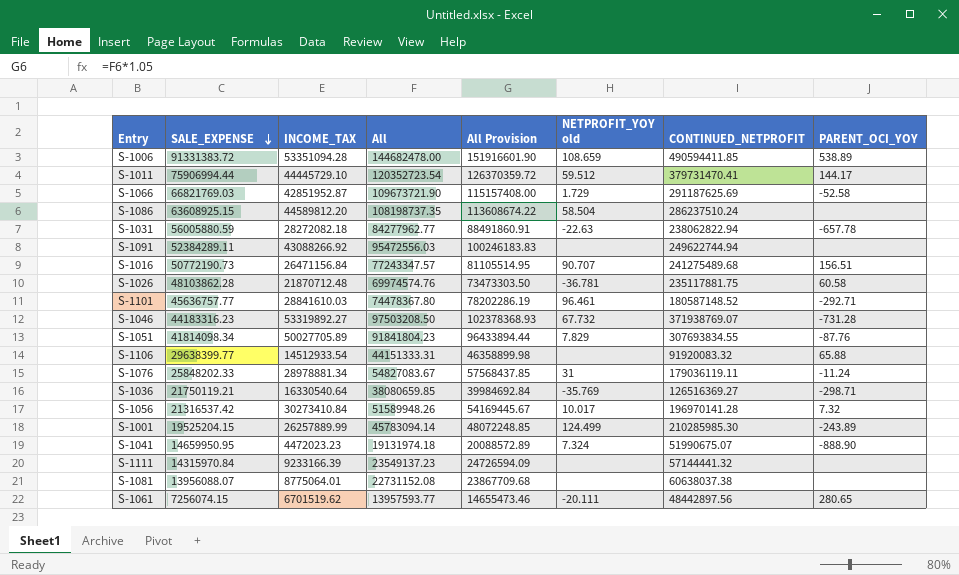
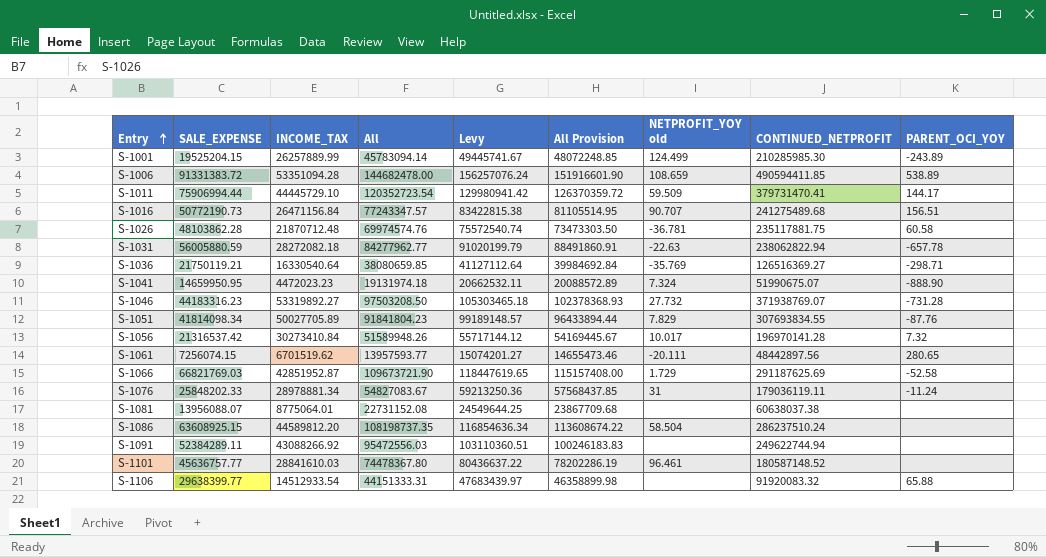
row order: SALE_EXPENSE descending -> Entry ascending
column Levy | formula: none -> [All] * 1.08
row S-1111: 14315970.84 | 9233166.39 | 23549137.23 | 24726594.09 | none | 57144441.32 | none -> none
S-1011 | NETPROFIT_YOY old: 59.512 -> 59.509
S-1046 | NETPROFIT_YOY old: 67.732 -> 27.732
S-1101 | PARENT_OCI_YOY: -292.71 -> none

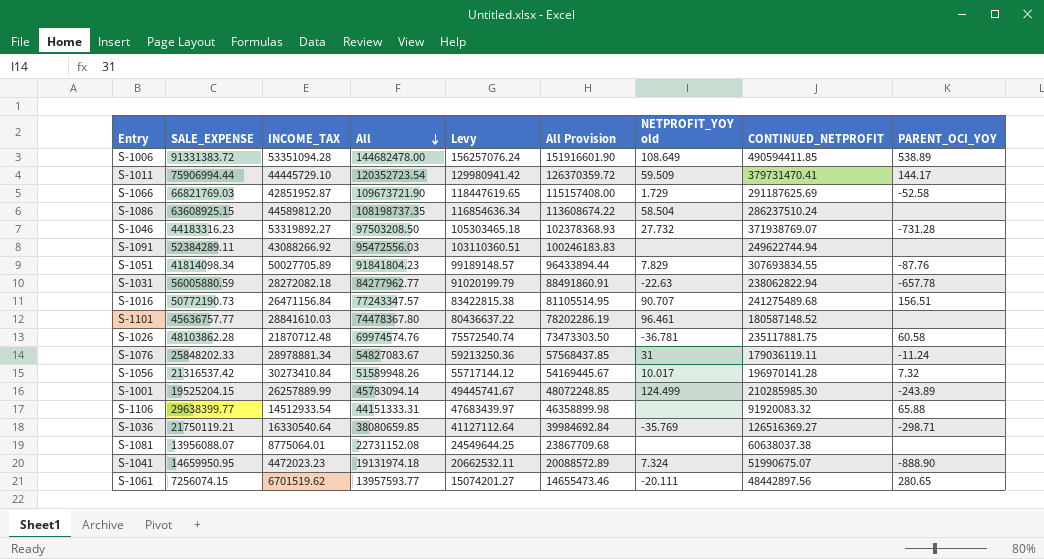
row order: Entry ascending -> All descending
S-1006 | NETPROFIT_YOY old: 108.659 -> 108.649

